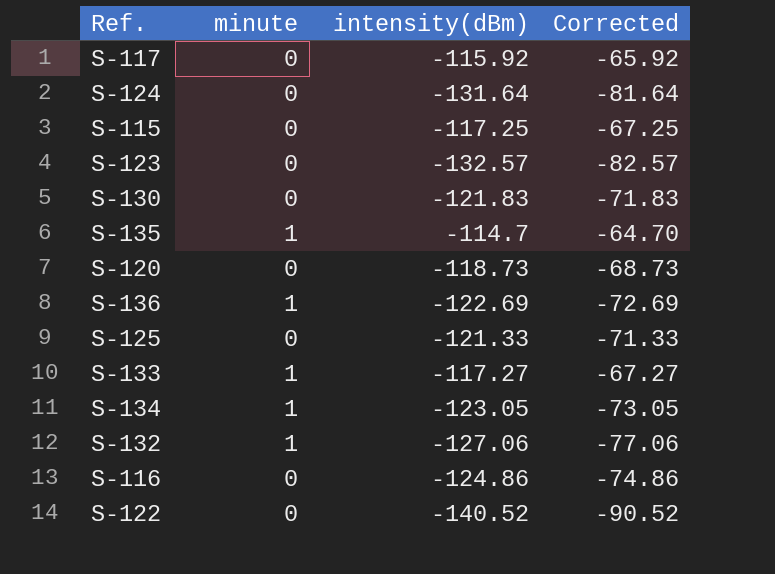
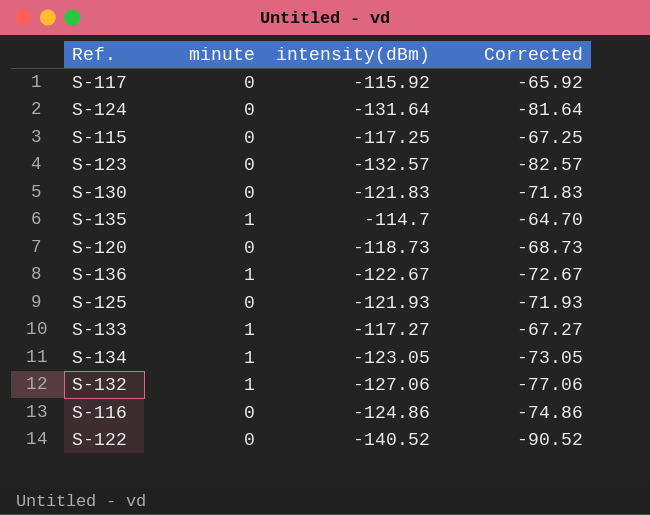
S-136 | intensity(dBm): -122.69 -> -122.67
S-136 | Corrected: -72.69 -> -72.67
S-125 | intensity(dBm): -121.33 -> -121.93
S-125 | Corrected: -71.33 -> -71.93

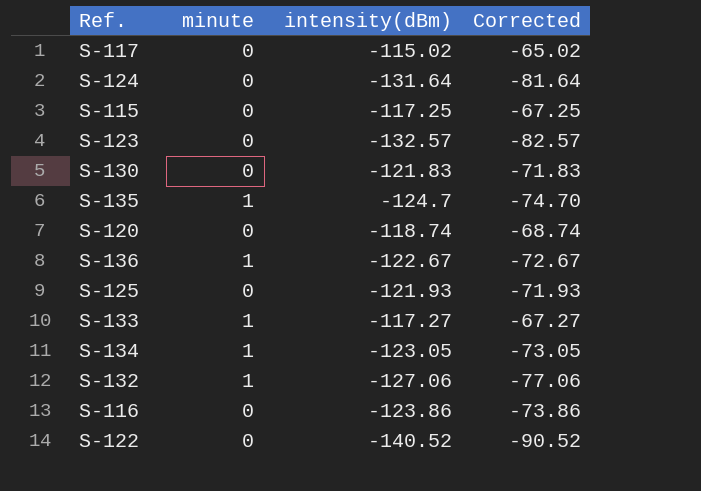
S-117 | intensity(dBm): -115.92 -> -115.02
S-117 | Corrected: -65.92 -> -65.02
S-135 | intensity(dBm): -114.7 -> -124.7
S-135 | Corrected: -64.70 -> -74.70
S-120 | intensity(dBm): -118.73 -> -118.74
S-120 | Corrected: -68.73 -> -68.74
S-116 | intensity(dBm): -124.86 -> -123.86
S-116 | Corrected: -74.86 -> -73.86

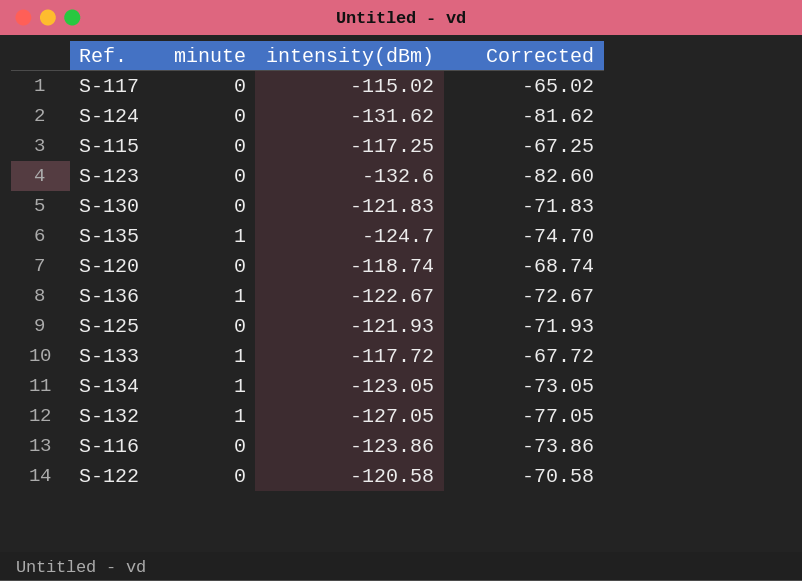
S-124 | intensity(dBm): -131.64 -> -131.62
S-124 | Corrected: -81.64 -> -81.62
S-123 | intensity(dBm): -132.57 -> -132.6
S-123 | Corrected: -82.57 -> -82.60
S-133 | intensity(dBm): -117.27 -> -117.72
S-133 | Corrected: -67.27 -> -67.72
S-132 | intensity(dBm): -127.06 -> -127.05
S-132 | Corrected: -77.06 -> -77.05
S-122 | intensity(dBm): -140.52 -> -120.58
S-122 | Corrected: -90.52 -> -70.58

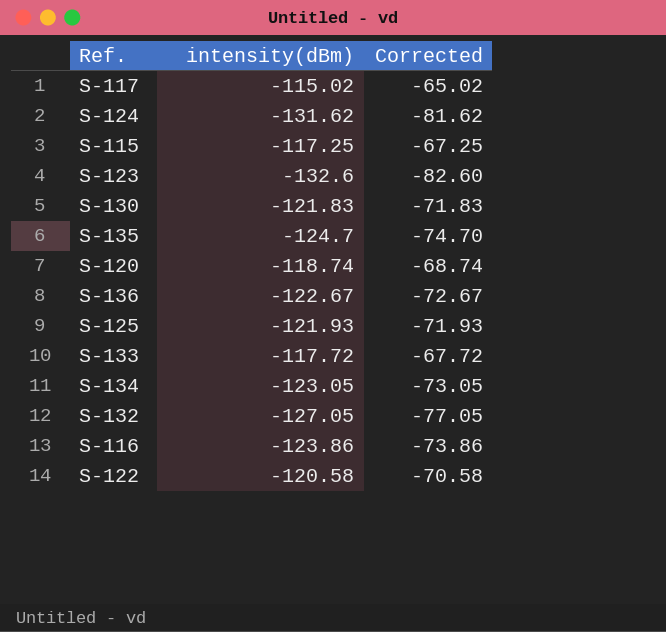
column minute | position: 2 -> none

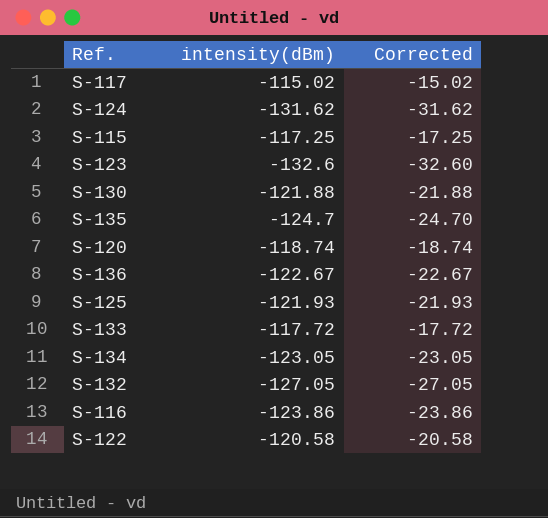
column Corrected | formula: [intensity(dBm)] + 50 -> [intensity(dBm)] + 100
S-130 | intensity(dBm): -121.83 -> -121.88

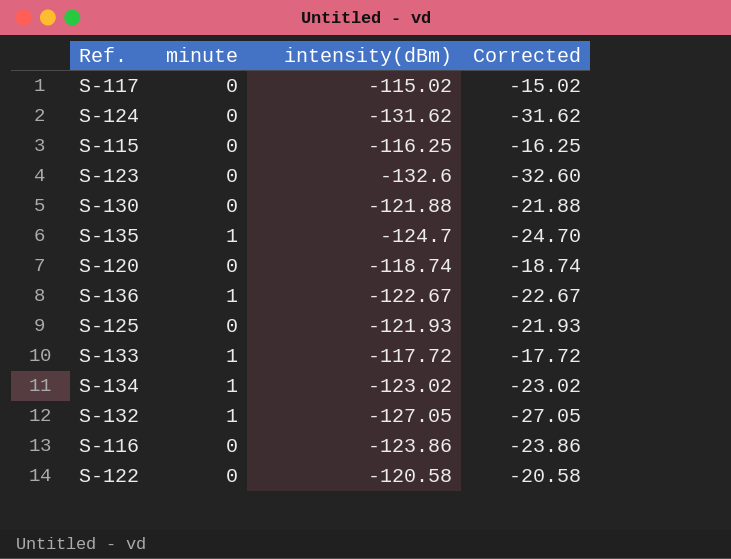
column minute | position: none -> 2
S-115 | intensity(dBm): -117.25 -> -116.25
S-115 | Corrected: -17.25 -> -16.25
S-134 | intensity(dBm): -123.05 -> -123.02
S-134 | Corrected: -23.05 -> -23.02

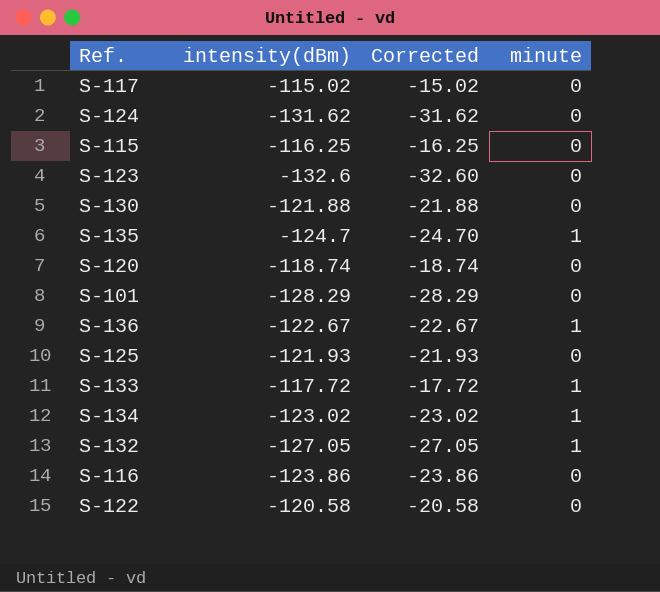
column minute | position: 2 -> 4
row S-101: none -> -128.29 | -28.29 | 0

